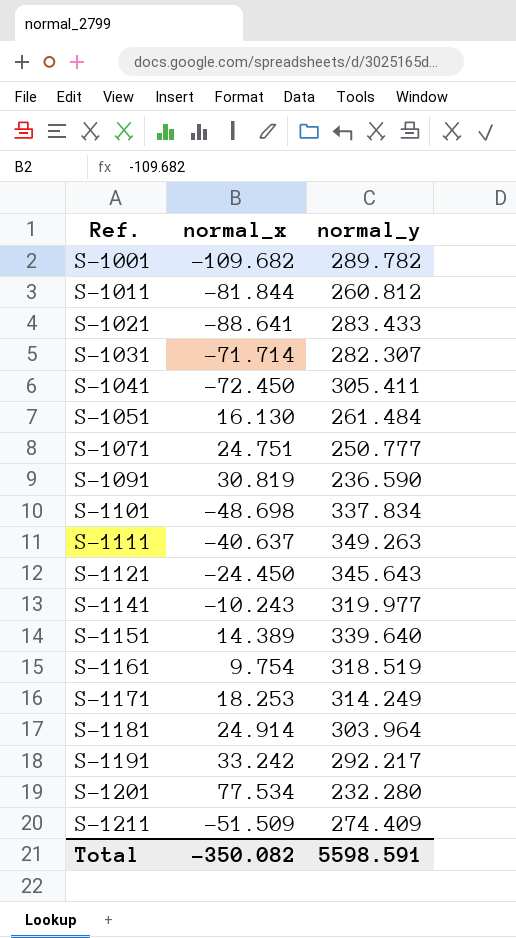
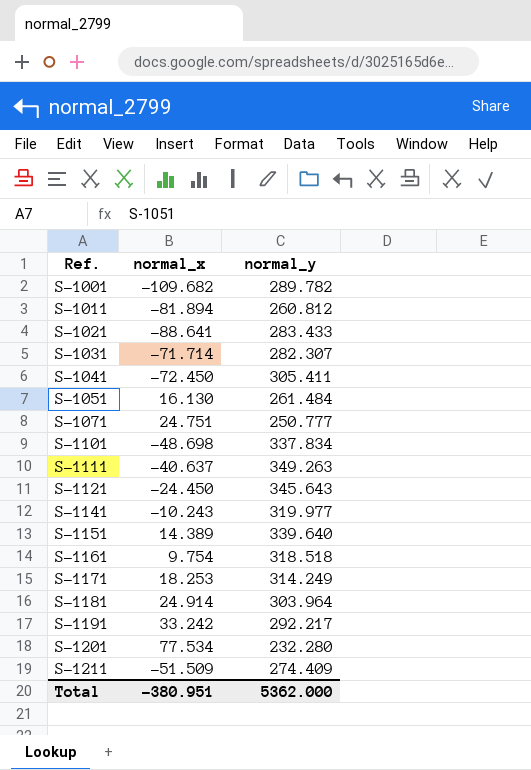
row S-1091: 30.819 | 236.590 -> none
S-1011 | normal_x: -81.844 -> -81.894
S-1161 | normal_y: 318.519 -> 318.518
Total | normal_x: -350.082 -> -380.951
Total | normal_y: 5598.591 -> 5362.000

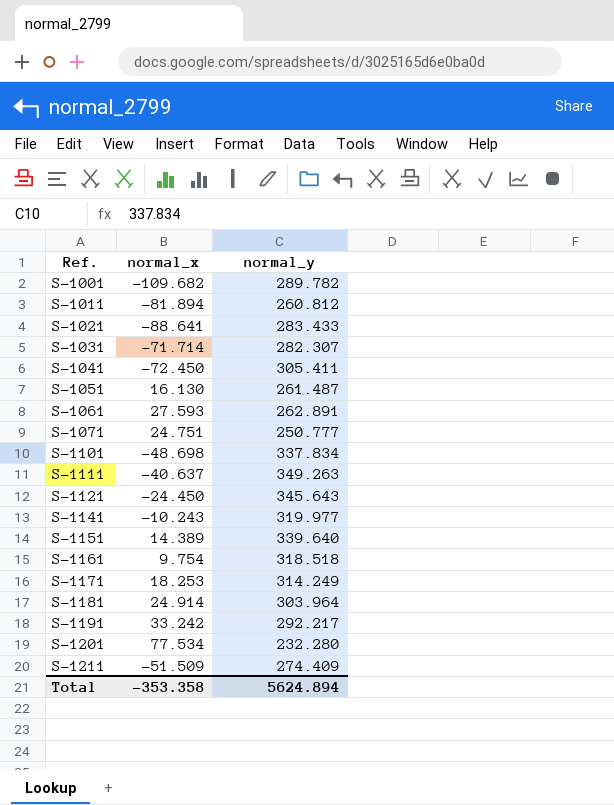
S-1051 | normal_y: 261.484 -> 261.487
row S-1061: none -> 27.593 | 262.891
Total | normal_x: -380.951 -> -353.358
Total | normal_y: 5362.000 -> 5624.894

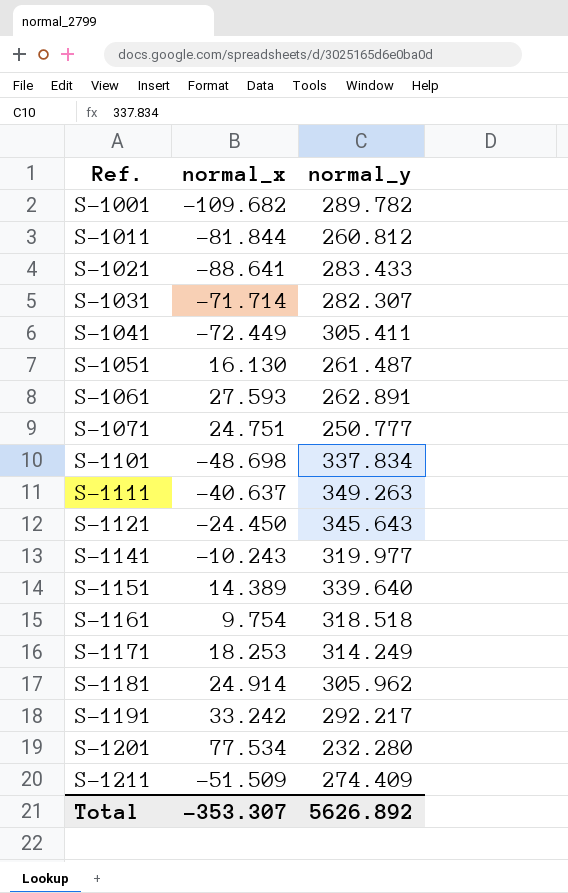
S-1011 | normal_x: -81.894 -> -81.844
S-1041 | normal_x: -72.450 -> -72.449
S-1181 | normal_y: 303.964 -> 305.962
Total | normal_x: -353.358 -> -353.307
Total | normal_y: 5624.894 -> 5626.892

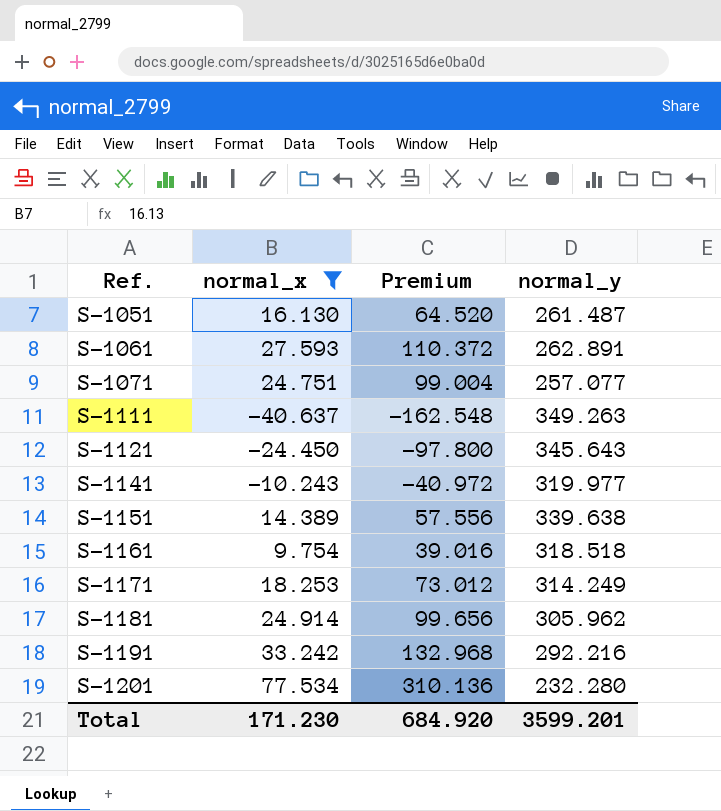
filter: none -> normal_x >= -40.637
column Premium | formula: none -> [normal_x] * 4
S-1071 | normal_y: 250.777 -> 257.077
S-1151 | normal_y: 339.640 -> 339.638
S-1191 | normal_y: 292.217 -> 292.216
Total | normal_x: -353.307 -> 171.230
Total | normal_y: 5626.892 -> 3599.201

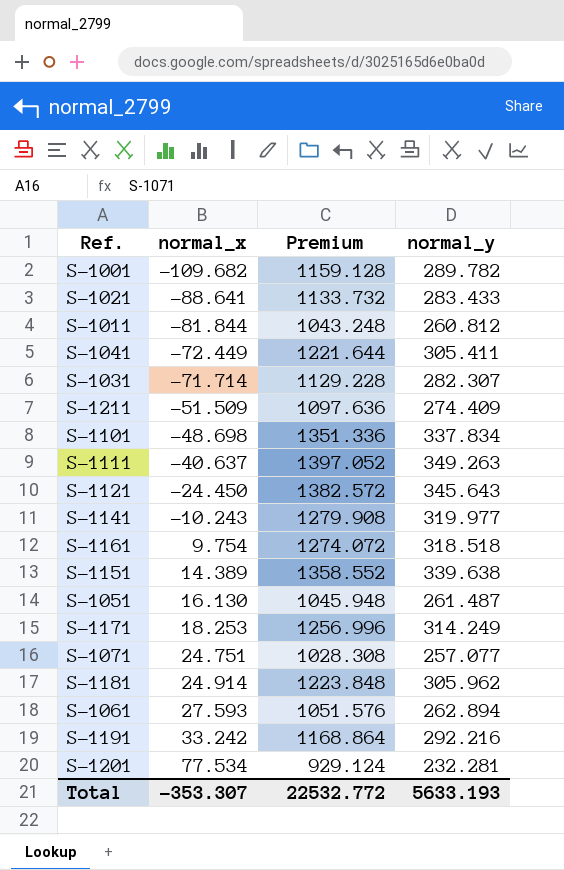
filter: normal_x >= -40.637 -> none
row order: Ref. ascending -> normal_x ascending
column Premium | formula: [normal_x] * 4 -> [normal_y] * 4
S-1061 | normal_y: 262.891 -> 262.894
S-1201 | normal_y: 232.280 -> 232.281
Total | normal_x: 171.230 -> -353.307
Total | Premium: 684.920 -> 22532.772
Total | normal_y: 3599.201 -> 5633.193

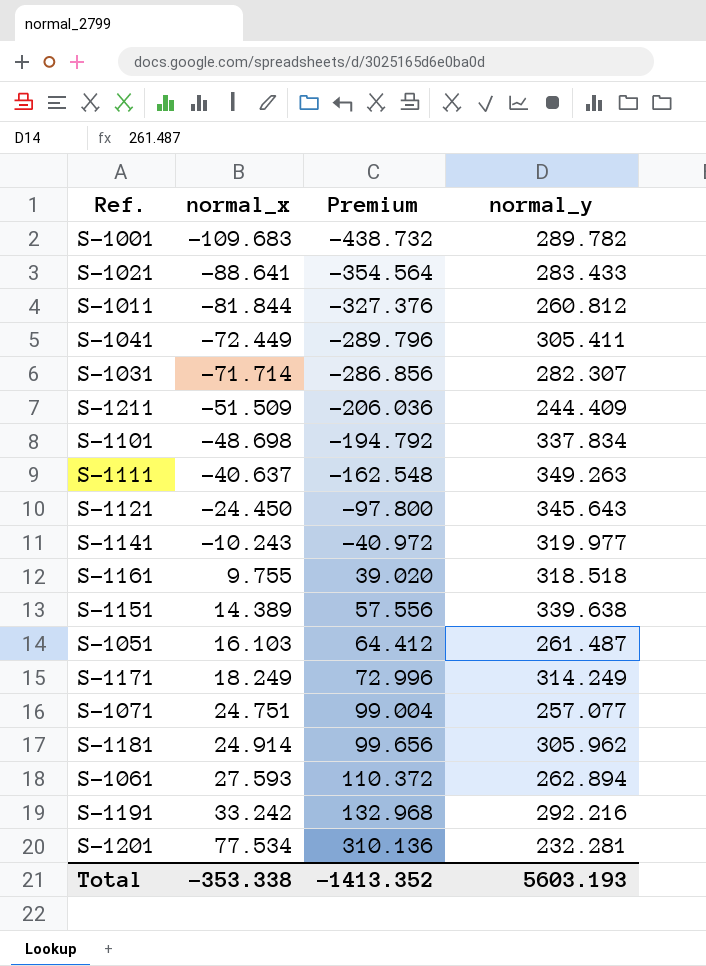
column Premium | formula: [normal_y] * 4 -> [normal_x] * 4
S-1001 | normal_x: -109.682 -> -109.683
S-1211 | normal_y: 274.409 -> 244.409
S-1161 | normal_x: 9.754 -> 9.755
S-1051 | normal_x: 16.130 -> 16.103
S-1171 | normal_x: 18.253 -> 18.249
Total | normal_x: -353.307 -> -353.338
Total | Premium: 22532.772 -> -1413.352
Total | normal_y: 5633.193 -> 5603.193

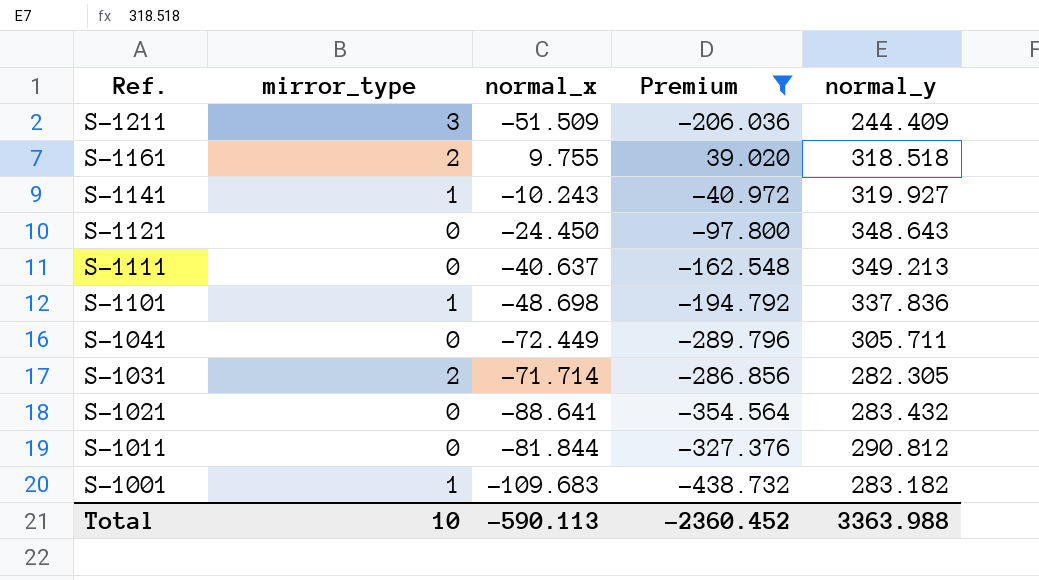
filter: none -> Premium <= 39.020
row order: normal_x ascending -> Ref. descending
column mirror_type | position: none -> 2
S-1141 | normal_y: 319.977 -> 319.927
S-1121 | normal_y: 345.643 -> 348.643
S-1111 | normal_y: 349.263 -> 349.213
S-1101 | normal_y: 337.834 -> 337.836
S-1041 | normal_y: 305.411 -> 305.711
S-1031 | normal_y: 282.307 -> 282.305
S-1021 | normal_y: 283.433 -> 283.432
S-1011 | normal_y: 260.812 -> 290.812
S-1001 | normal_y: 289.782 -> 283.182
Total | normal_x: -353.338 -> -590.113
Total | Premium: -1413.352 -> -2360.452
Total | normal_y: 5603.193 -> 3363.988

